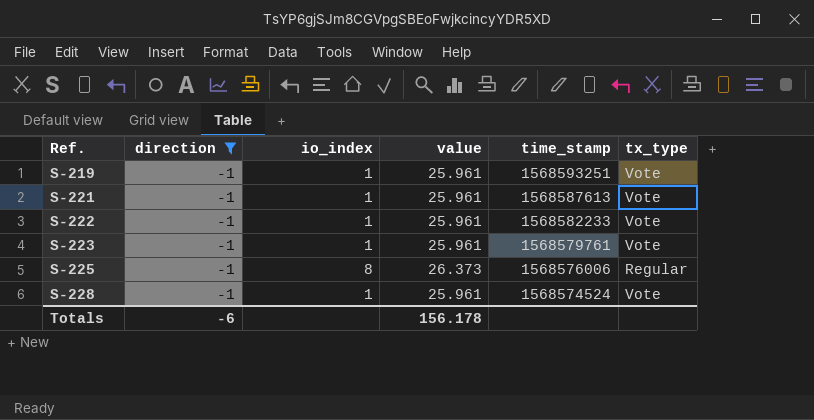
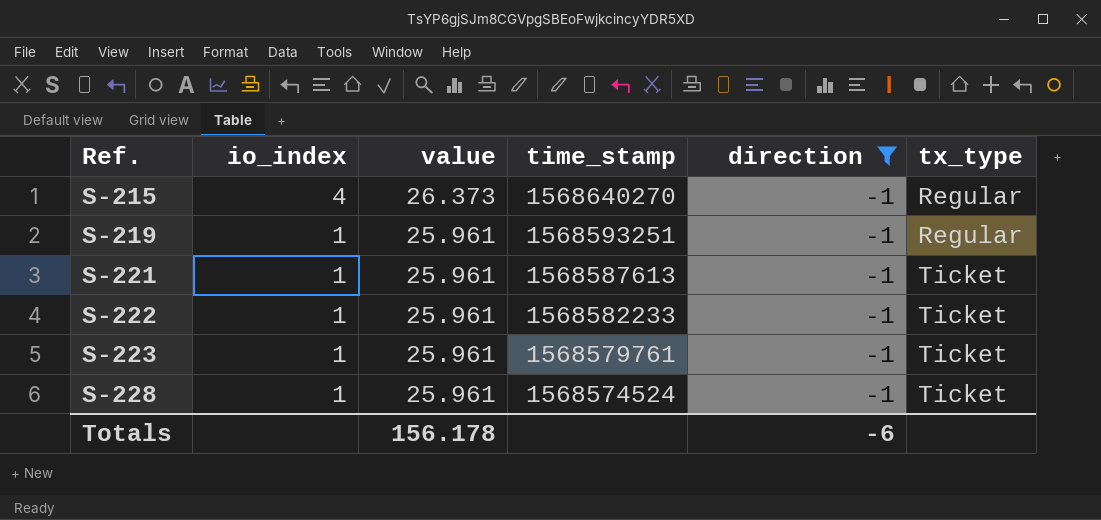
column direction | position: 2 -> 5
row S-225: -1 | 8 | 26.373 | 1568576006 | Regular -> none
row S-215: none -> 4 | 26.373 | 1568640270 | -1 | Regular
S-219 | tx_type: Vote -> Regular
S-221 | tx_type: Vote -> Ticket
S-222 | tx_type: Vote -> Ticket
S-223 | tx_type: Vote -> Ticket
S-228 | tx_type: Vote -> Ticket

